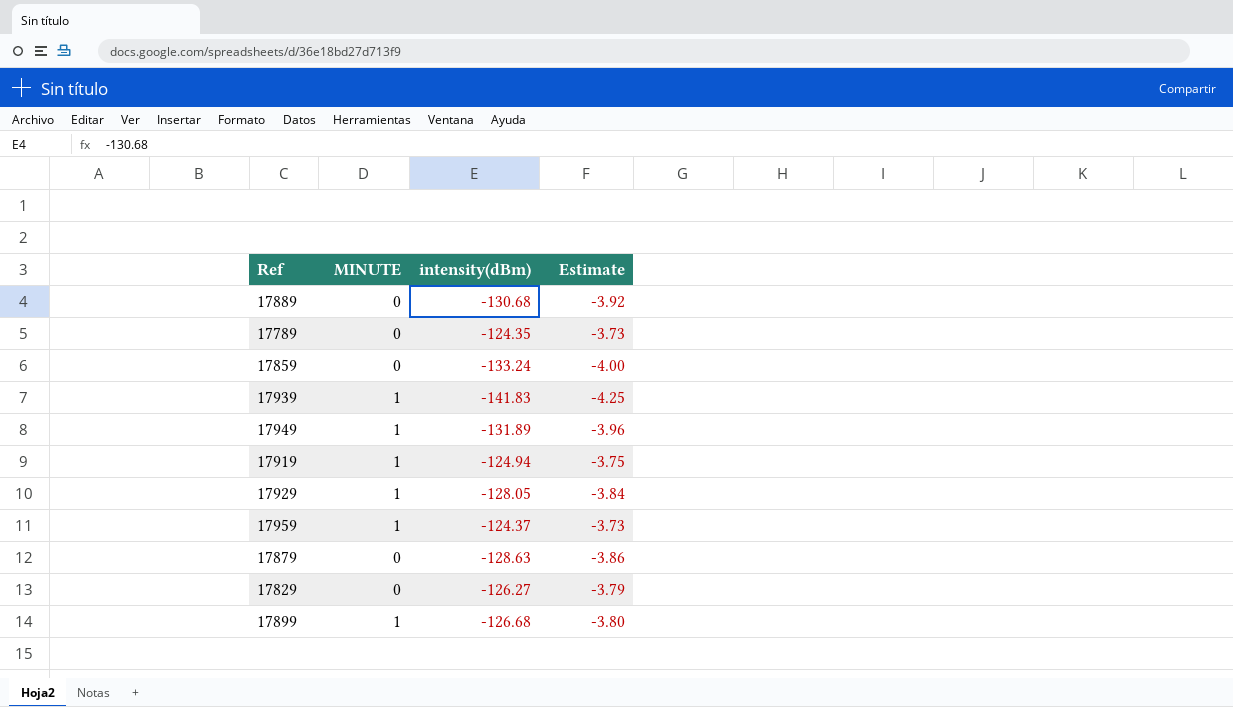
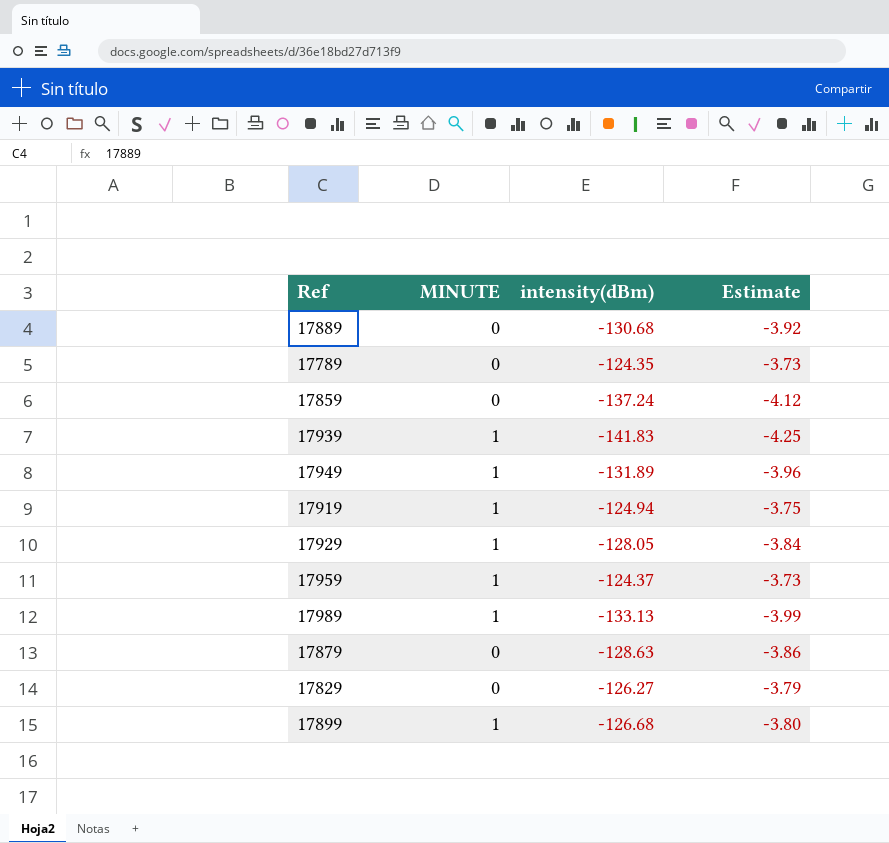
17859 | intensity(dBm): -133.24 -> -137.24
17859 | Estimate: -4.00 -> -4.12
row 17989: none -> 1 | -133.13 | -3.99

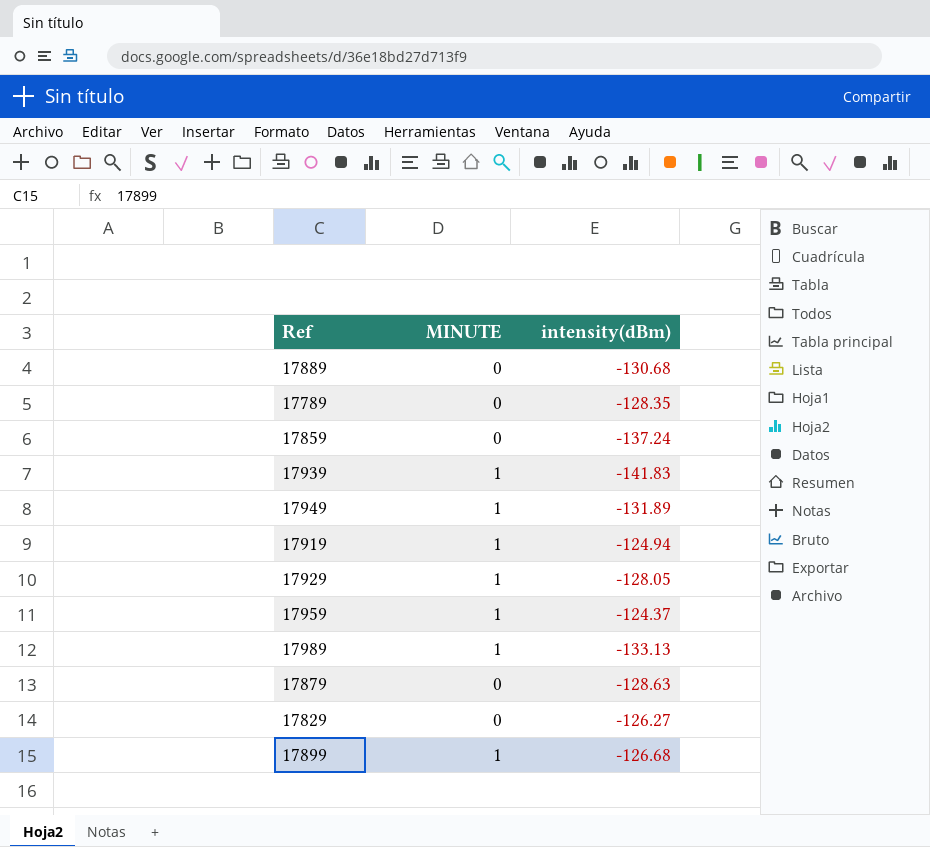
column Estimate | formula: [intensity(dBm)] * 0.03 -> none
17789 | intensity(dBm): -124.35 -> -128.35

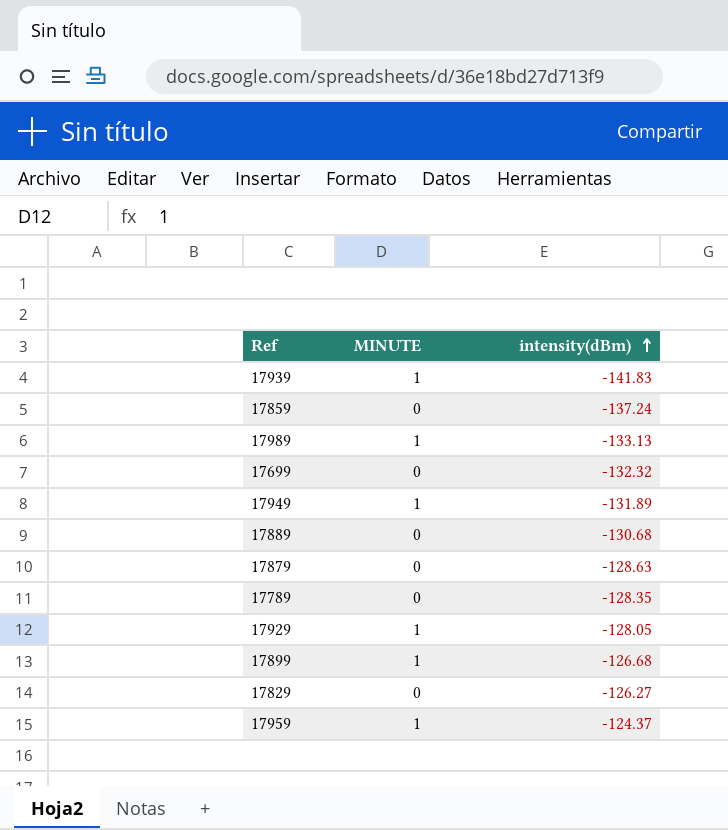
row order: none -> intensity(dBm) ascending
row 17919: 1 | -124.94 -> none
row 17699: none -> 0 | -132.32

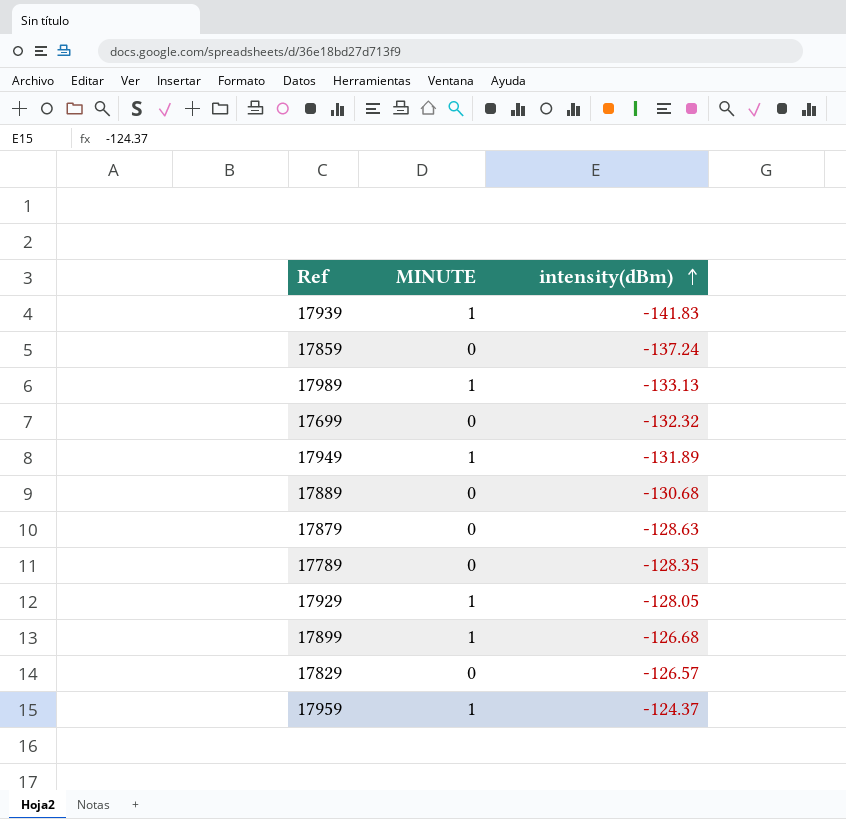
17829 | intensity(dBm): -126.27 -> -126.57

